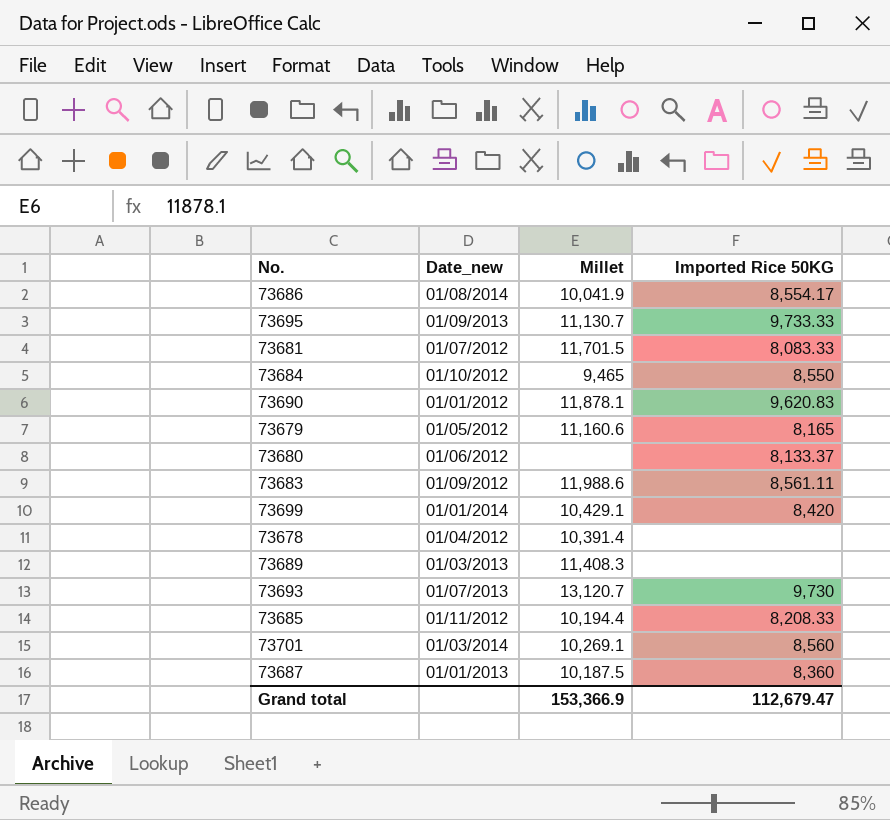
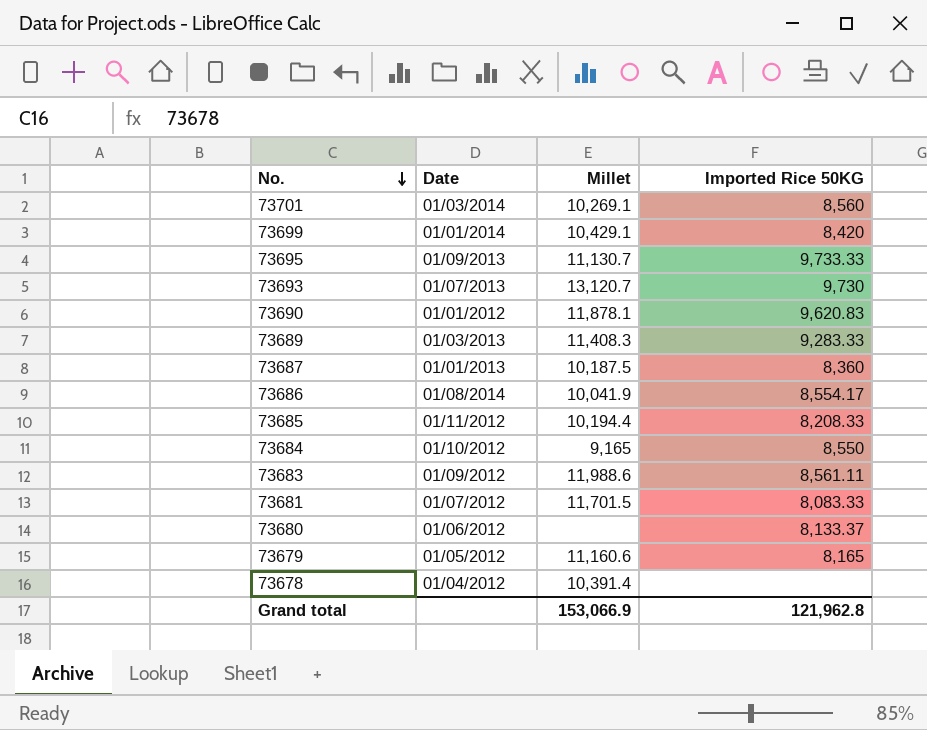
row order: none -> No. descending
column name: Date_new -> Date
73689 | Imported Rice 50KG: none -> 9,283.33
73684 | Millet: 9,465 -> 9,165
Grand total | Millet: 153,366.9 -> 153,066.9
Grand total | Imported Rice 50KG: 112,679.47 -> 121,962.8

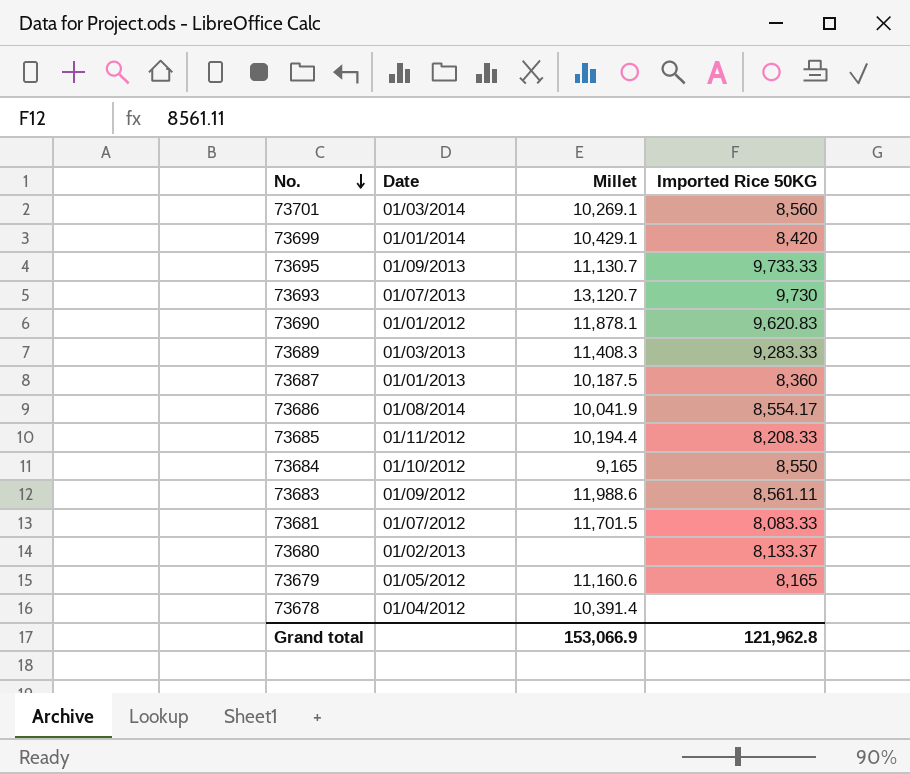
73680 | Date: 01/06/2012 -> 01/02/2013

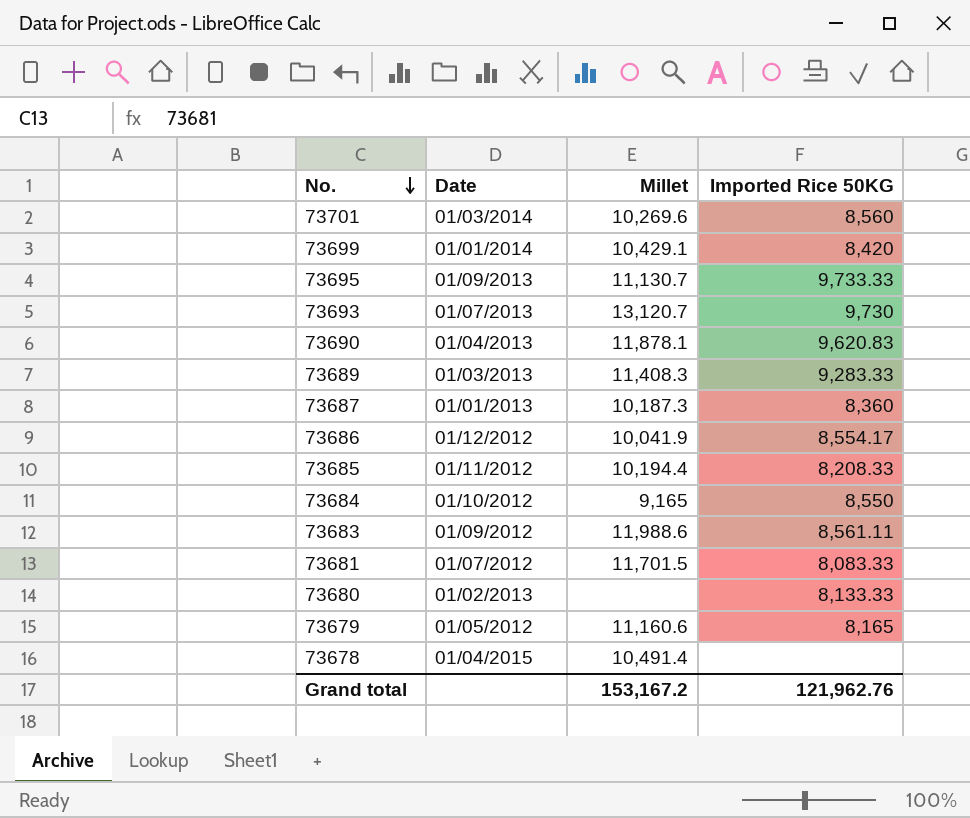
73701 | Millet: 10,269.1 -> 10,269.6
73690 | Date: 01/01/2012 -> 01/04/2013
73687 | Millet: 10,187.5 -> 10,187.3
73686 | Date: 01/08/2014 -> 01/12/2012
73680 | Imported Rice 50KG: 8,133.37 -> 8,133.33
73678 | Date: 01/04/2012 -> 01/04/2015
73678 | Millet: 10,391.4 -> 10,491.4
Grand total | Millet: 153,066.9 -> 153,167.2
Grand total | Imported Rice 50KG: 121,962.8 -> 121,962.76

